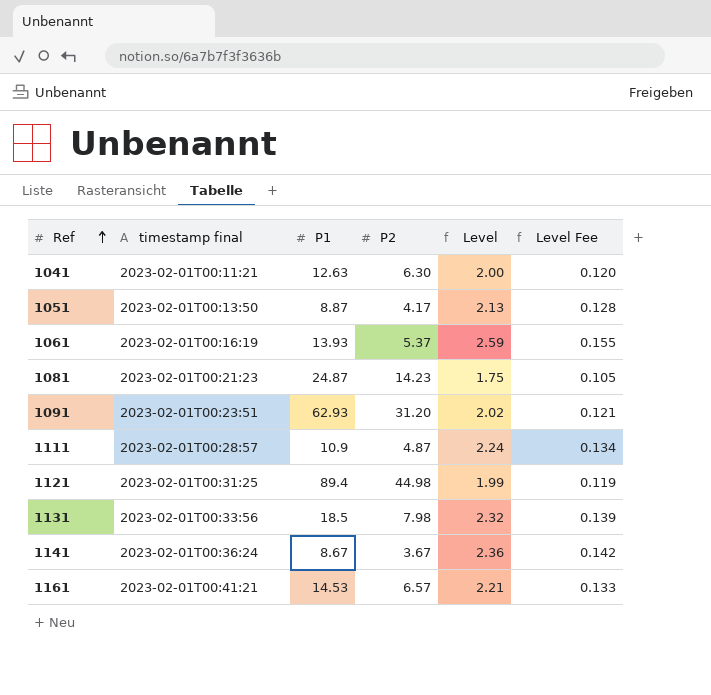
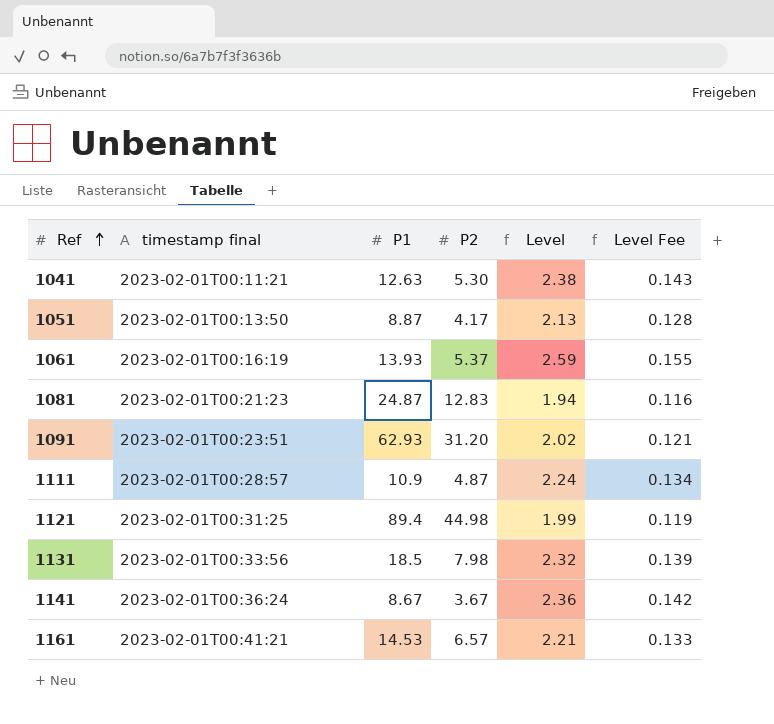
1041 | P2: 6.30 -> 5.30
1041 | Level: 2.00 -> 2.38
1041 | Level Fee: 0.120 -> 0.143
1081 | P2: 14.23 -> 12.83
1081 | Level: 1.75 -> 1.94
1081 | Level Fee: 0.105 -> 0.116

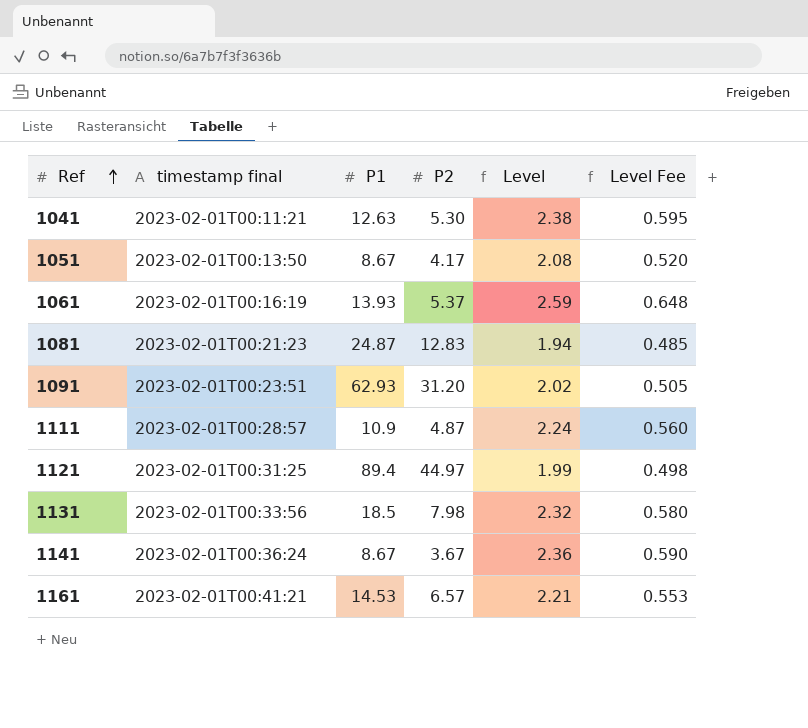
column Level Fee | formula: [Level] * 0.06 -> [Level] * 0.25
1051 | P1: 8.87 -> 8.67
1051 | Level: 2.13 -> 2.08
1121 | P2: 44.98 -> 44.97

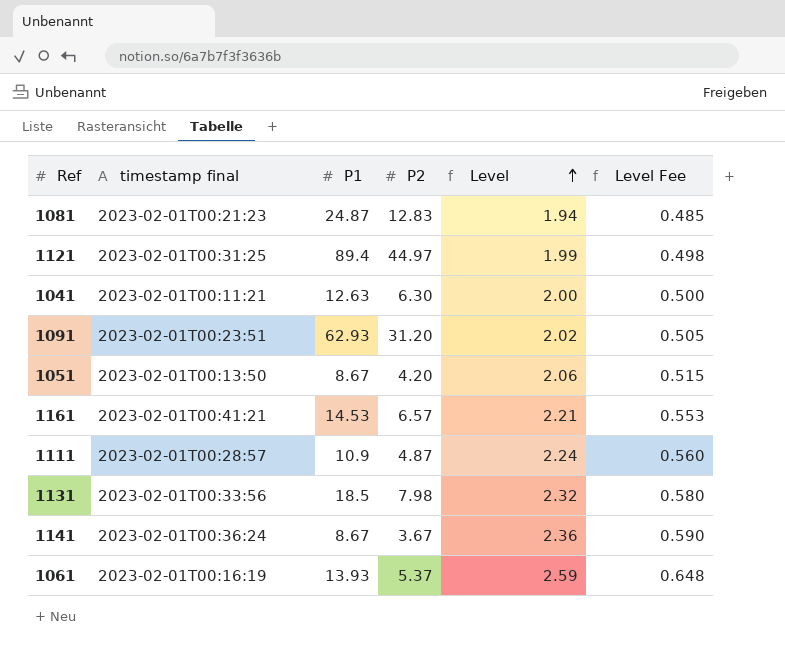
row order: Ref ascending -> Level ascending
1041 | P2: 5.30 -> 6.30
1041 | Level: 2.38 -> 2.00
1041 | Level Fee: 0.595 -> 0.500
1051 | P2: 4.17 -> 4.20
1051 | Level: 2.08 -> 2.06
1051 | Level Fee: 0.520 -> 0.515

